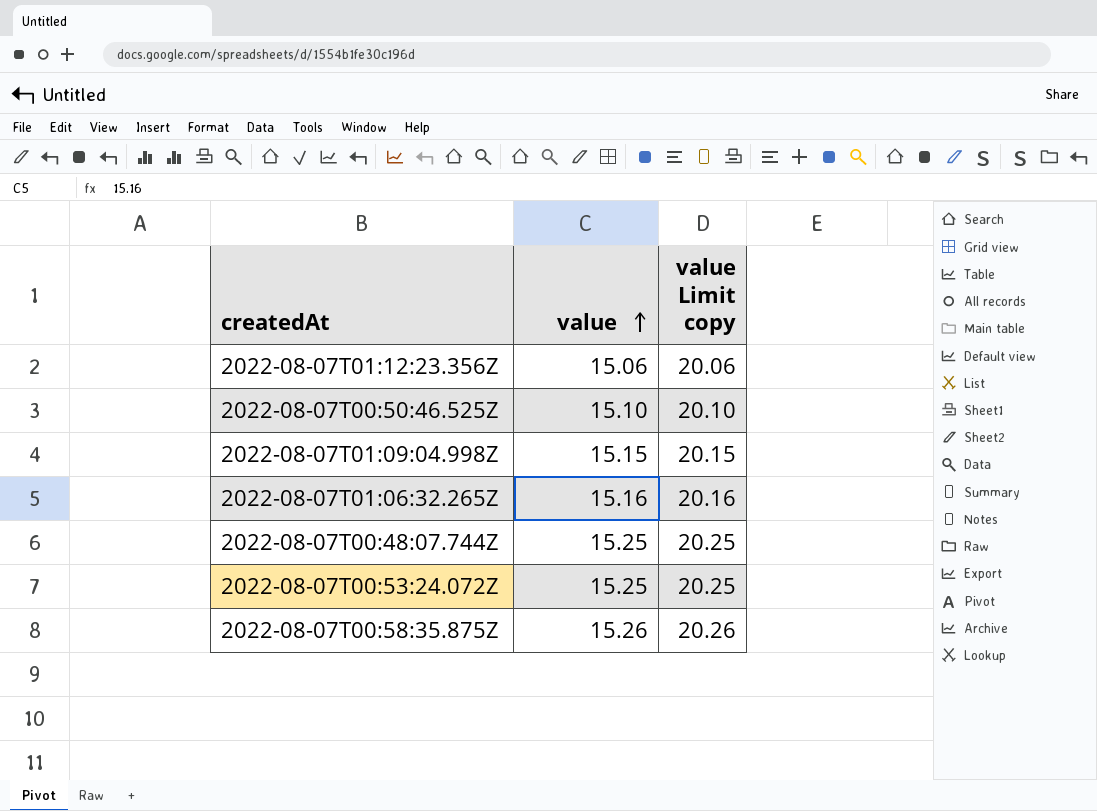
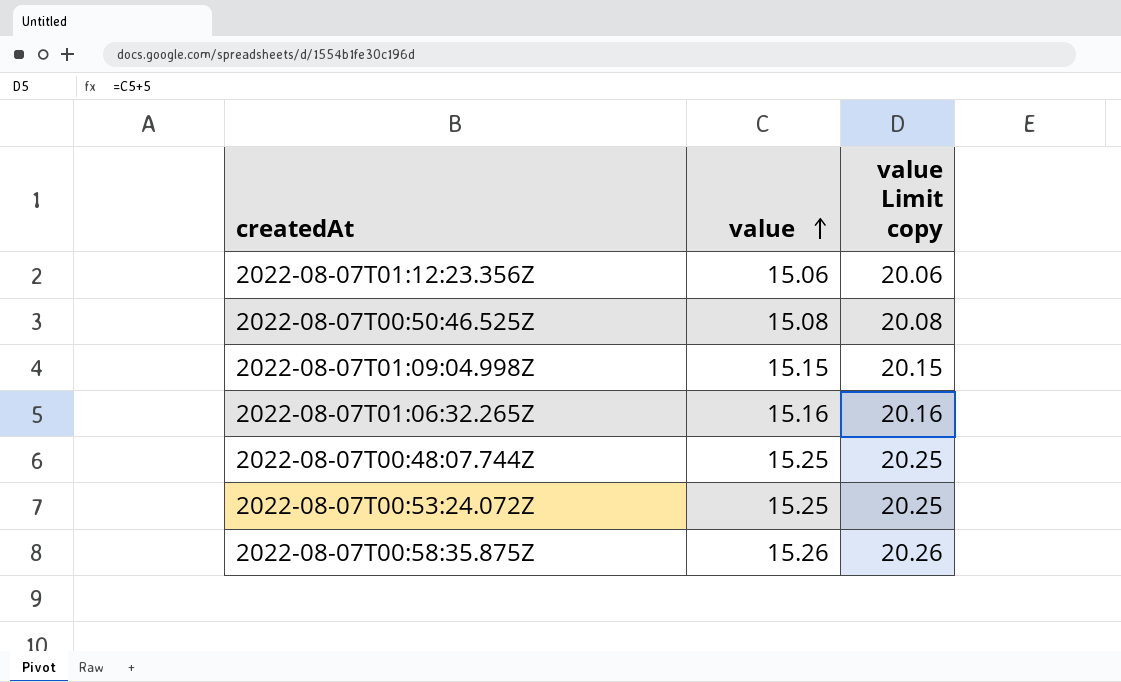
2022-08-07T00:50:46.525Z | value: 15.10 -> 15.08
2022-08-07T00:50:46.525Z | value Limit copy: 20.10 -> 20.08

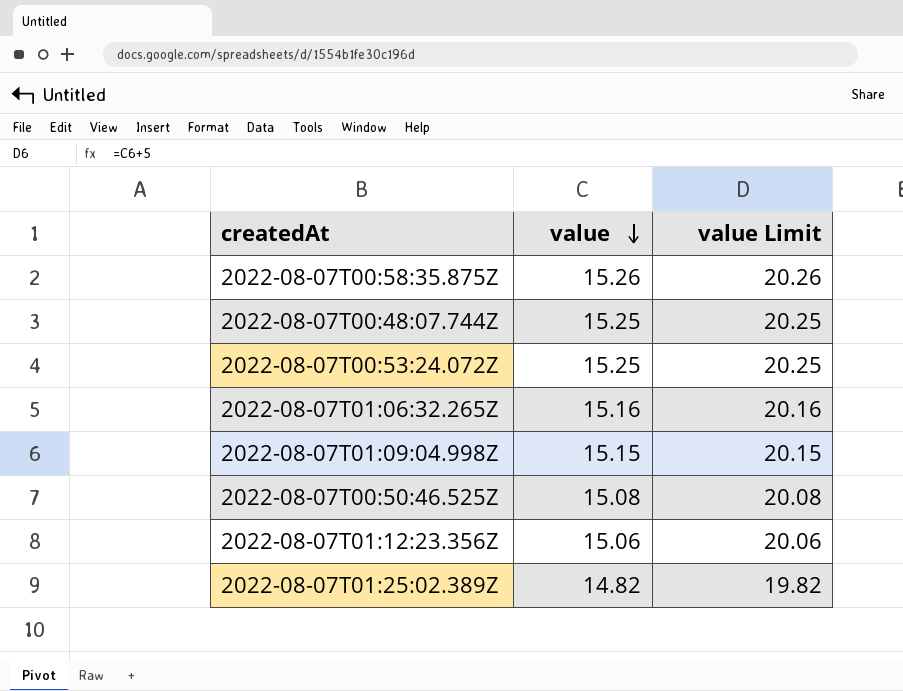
row order: value ascending -> value descending
column name: value Limit copy -> value Limit
row 2022-08-07T01:25:02.389Z: none -> 14.82 | 19.82

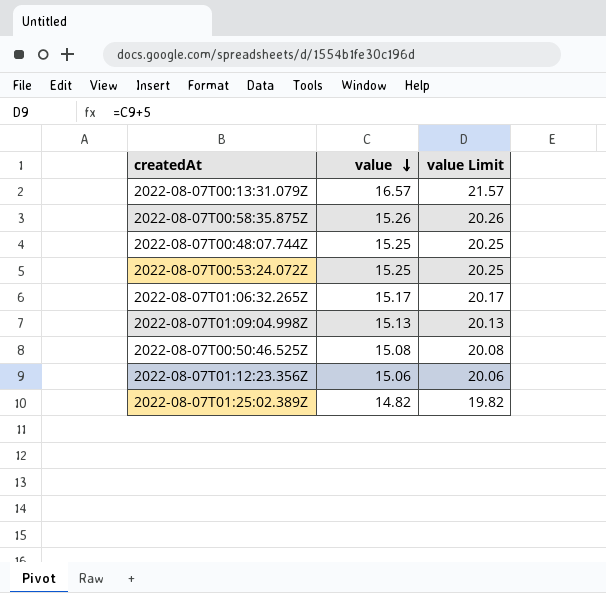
row 2022-08-07T00:13:31.079Z: none -> 16.57 | 21.57
2022-08-07T01:06:32.265Z | value: 15.16 -> 15.17
2022-08-07T01:06:32.265Z | value Limit: 20.16 -> 20.17
2022-08-07T01:09:04.998Z | value: 15.15 -> 15.13
2022-08-07T01:09:04.998Z | value Limit: 20.15 -> 20.13

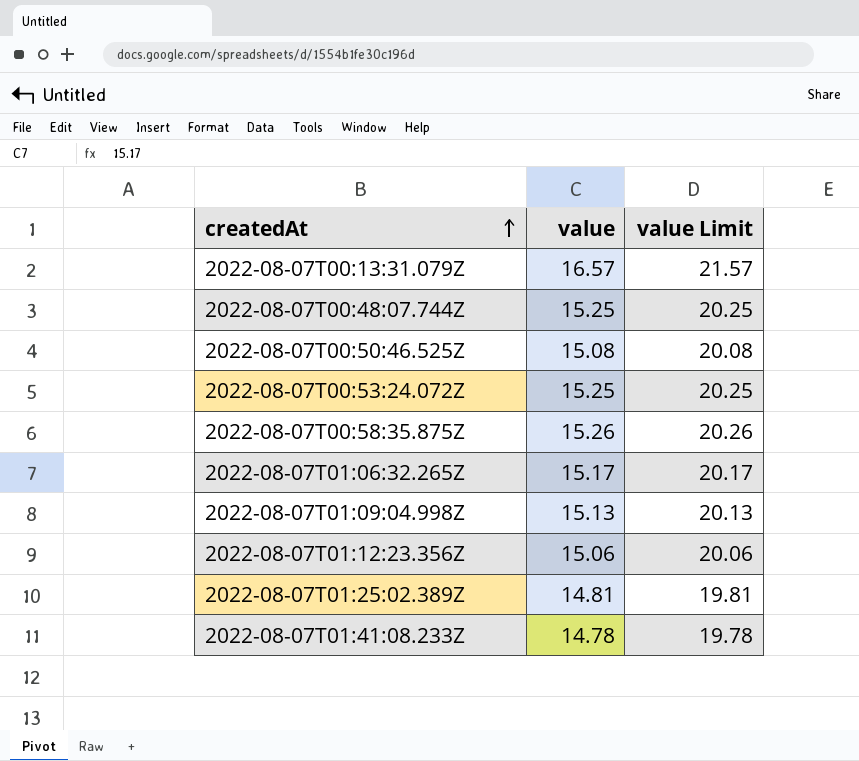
row order: value descending -> createdAt ascending
2022-08-07T01:25:02.389Z | value: 14.82 -> 14.81
2022-08-07T01:25:02.389Z | value Limit: 19.82 -> 19.81
row 2022-08-07T01:41:08.233Z: none -> 14.78 | 19.78

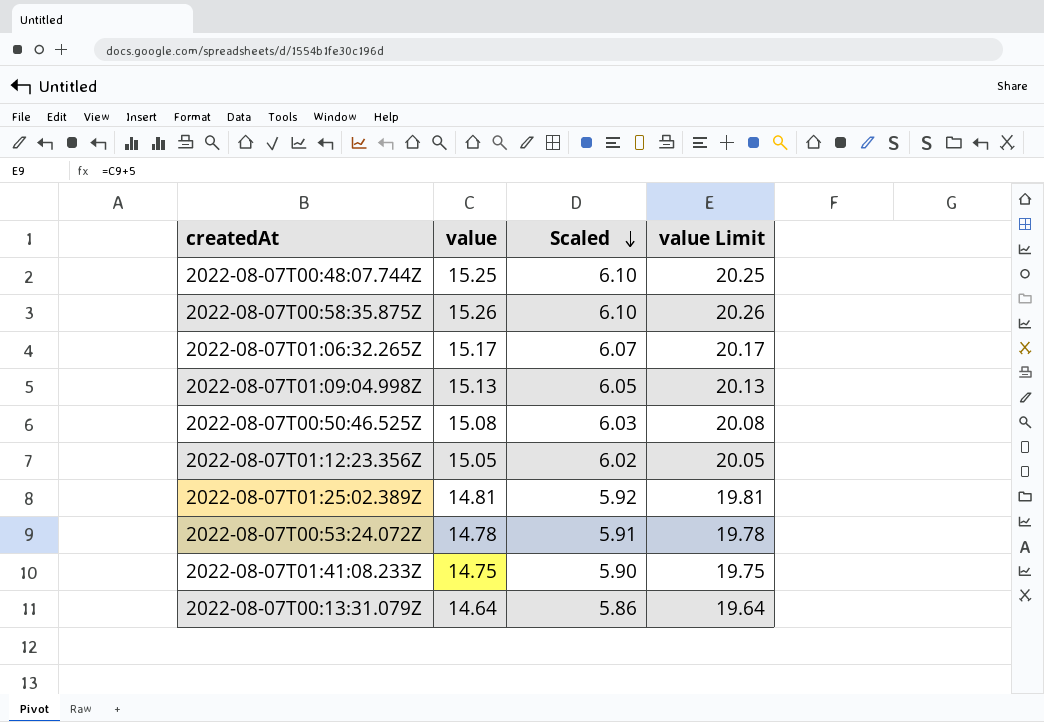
row order: createdAt ascending -> Scaled descending
column Scaled | formula: none -> [value] * 0.4
2022-08-07T01:12:23.356Z | value: 15.06 -> 15.05
2022-08-07T01:12:23.356Z | value Limit: 20.06 -> 20.05
2022-08-07T00:53:24.072Z | value: 15.25 -> 14.78
2022-08-07T00:53:24.072Z | value Limit: 20.25 -> 19.78
2022-08-07T01:41:08.233Z | value: 14.78 -> 14.75
2022-08-07T01:41:08.233Z | value Limit: 19.78 -> 19.75
2022-08-07T00:13:31.079Z | value: 16.57 -> 14.64
2022-08-07T00:13:31.079Z | value Limit: 21.57 -> 19.64

